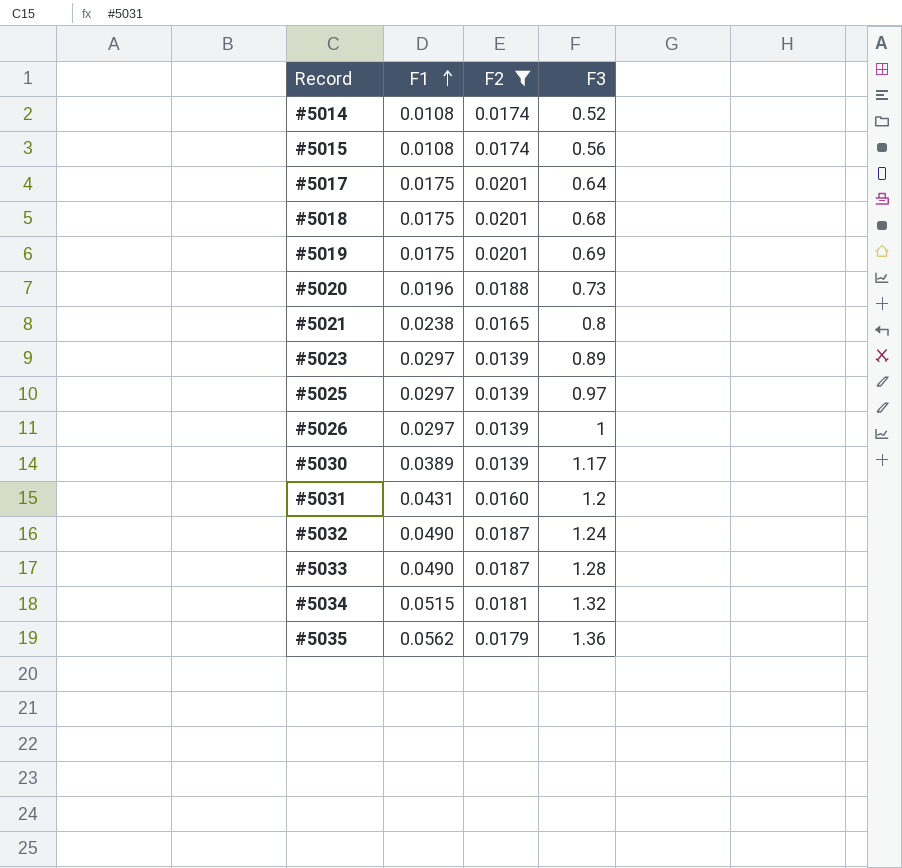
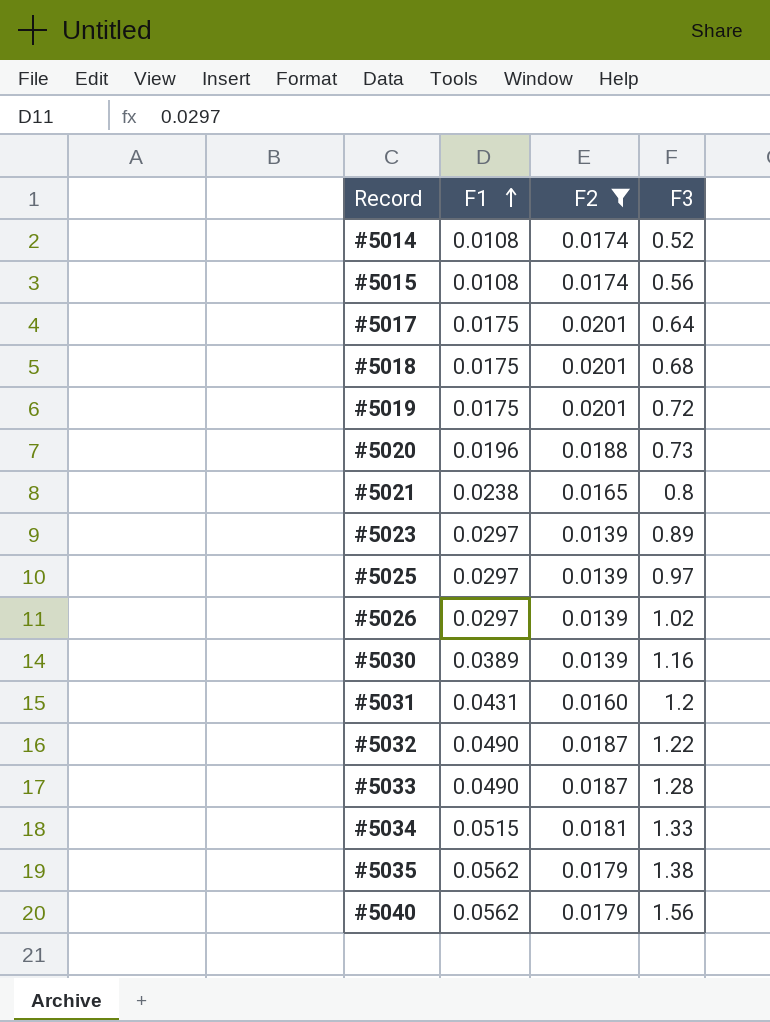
#5019 | F3: 0.69 -> 0.72
#5026 | F3: 1 -> 1.02
#5030 | F3: 1.17 -> 1.16
#5032 | F3: 1.24 -> 1.22
#5034 | F3: 1.32 -> 1.33
#5035 | F3: 1.36 -> 1.38
row #5040: none -> 0.0562 | 0.0179 | 1.56

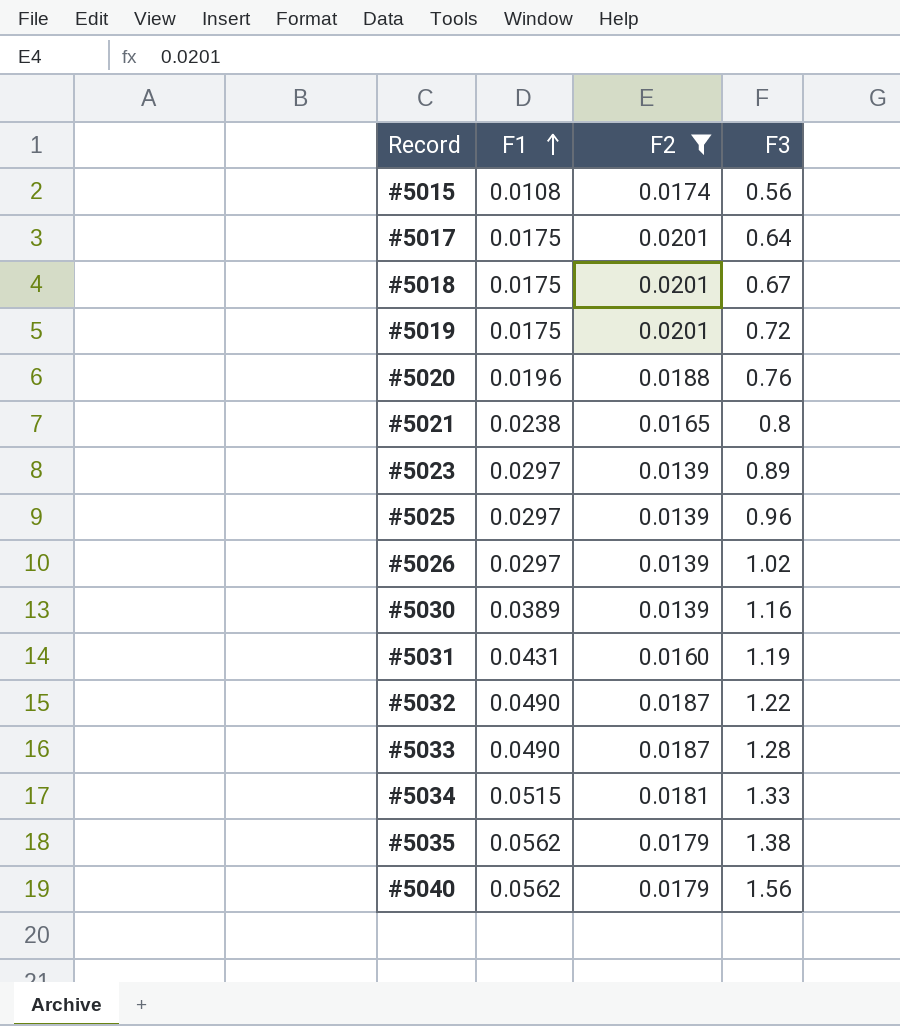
row #5014: 0.0108 | 0.0174 | 0.52 -> none
#5018 | F3: 0.68 -> 0.67
#5020 | F3: 0.73 -> 0.76
#5025 | F3: 0.97 -> 0.96
#5031 | F3: 1.2 -> 1.19

